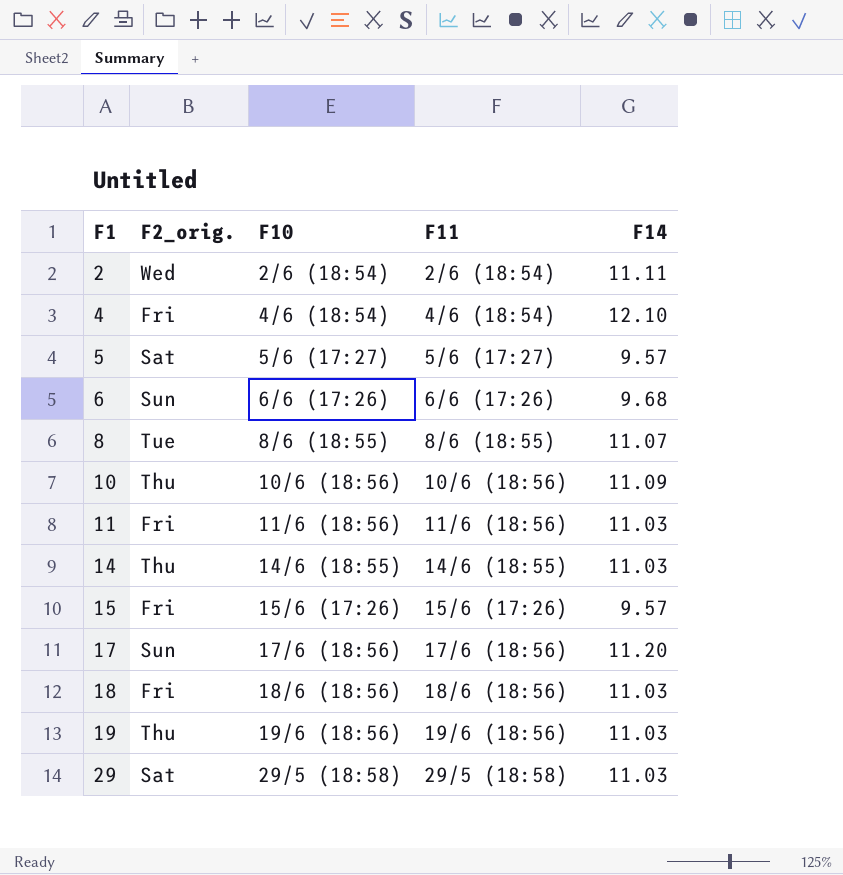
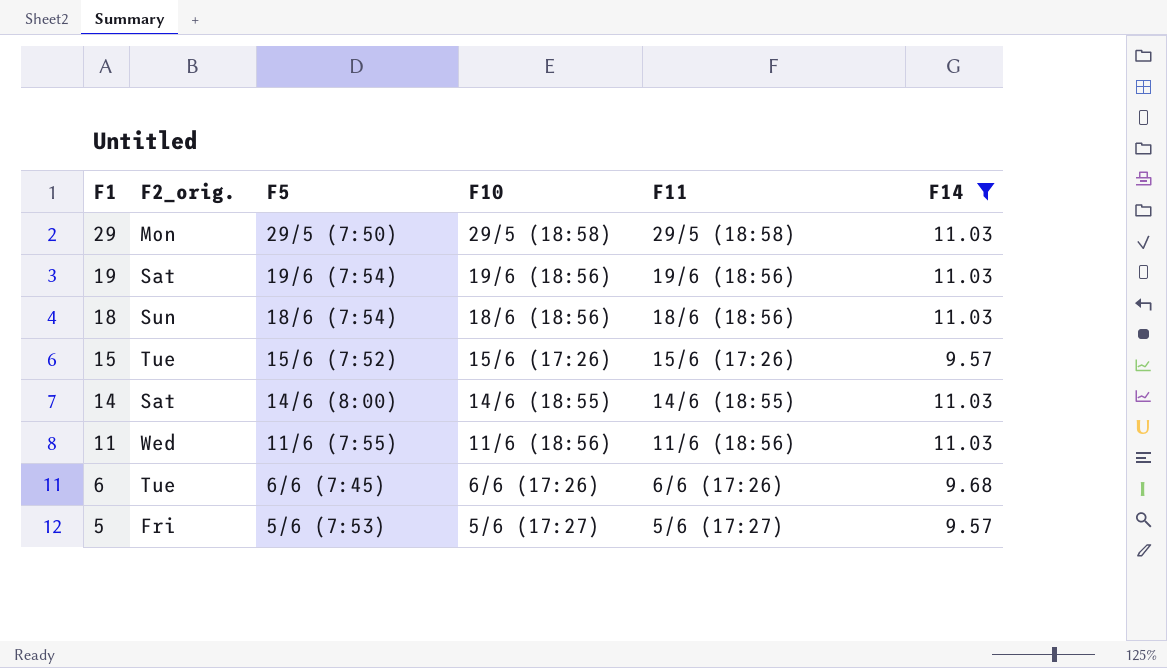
filter: none -> F14 <= 11.03
row order: F1 ascending -> F1 descending
column F5 | position: none -> 3
29 | F2_orig.: Sat -> Mon
19 | F2_orig.: Thu -> Sat
18 | F2_orig.: Fri -> Sun
15 | F2_orig.: Fri -> Tue
14 | F2_orig.: Thu -> Sat
11 | F2_orig.: Fri -> Wed
6 | F2_orig.: Sun -> Tue
5 | F2_orig.: Sat -> Fri

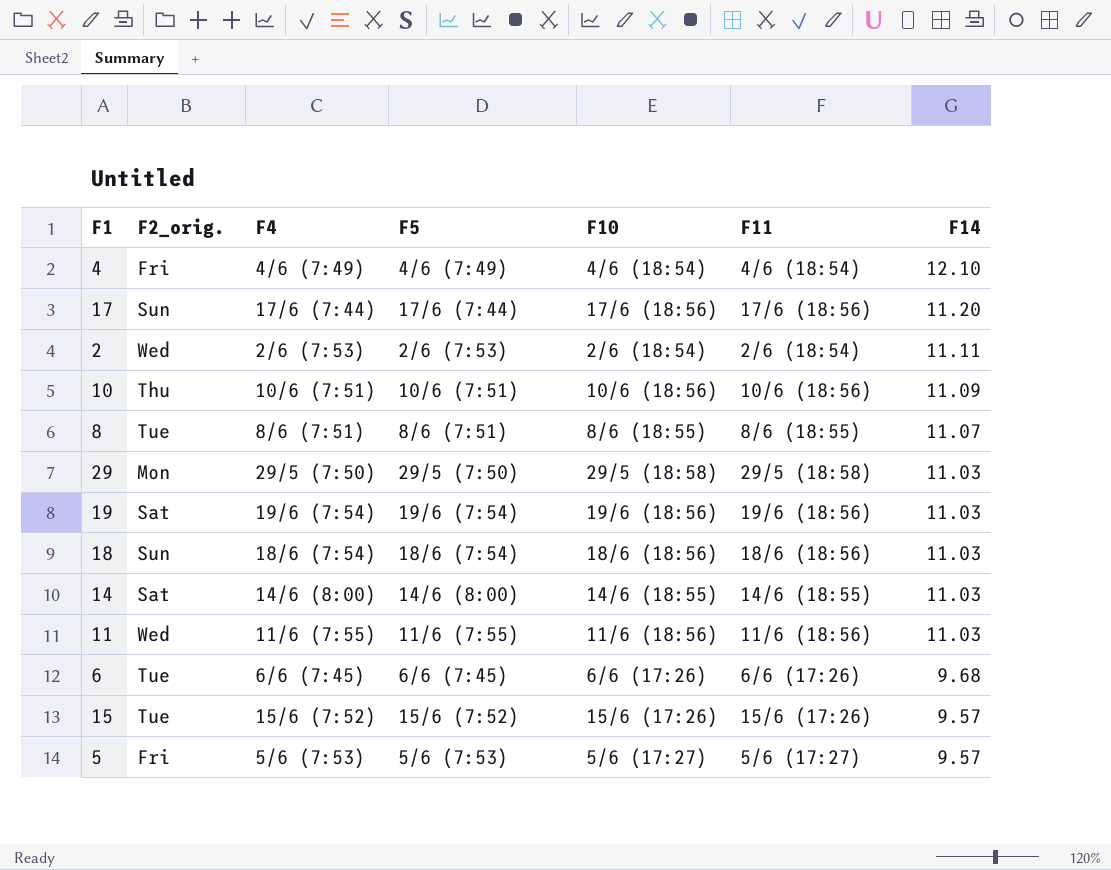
filter: F14 <= 11.03 -> none
row order: F1 descending -> F14 descending
column F4 | position: none -> 3

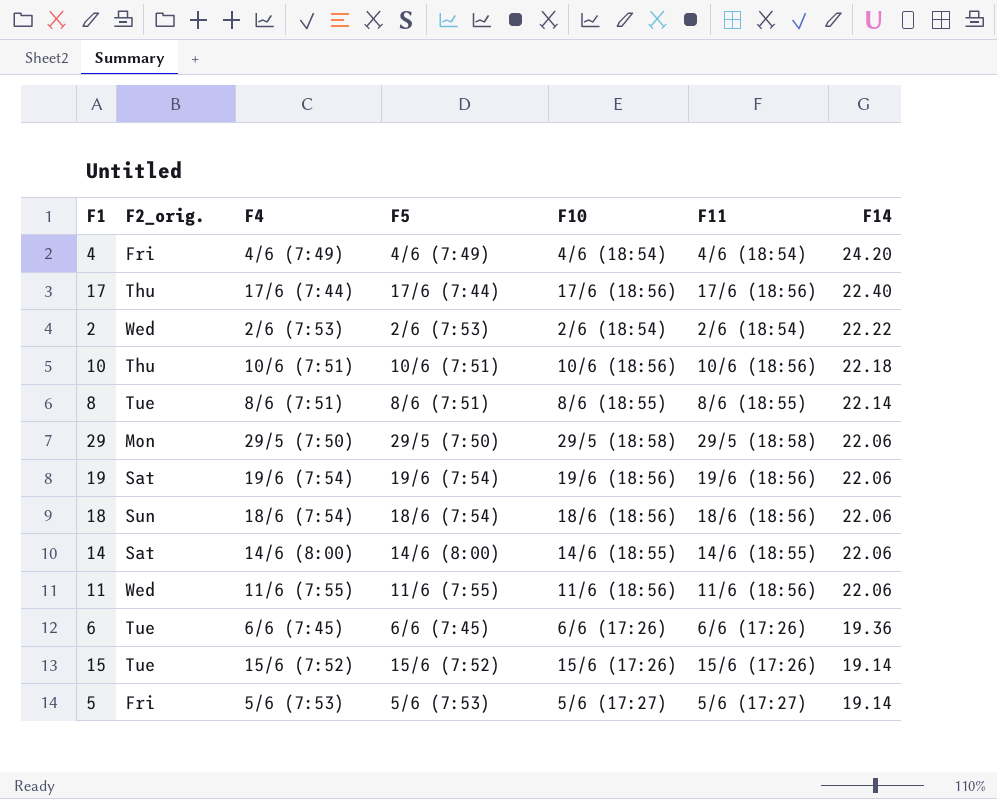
4 | F14: 12.10 -> 24.20
17 | F2_orig.: Sun -> Thu
17 | F14: 11.20 -> 22.40
2 | F14: 11.11 -> 22.22
10 | F14: 11.09 -> 22.18
8 | F14: 11.07 -> 22.14
29 | F14: 11.03 -> 22.06
19 | F14: 11.03 -> 22.06
18 | F14: 11.03 -> 22.06
14 | F14: 11.03 -> 22.06
11 | F14: 11.03 -> 22.06
6 | F14: 9.68 -> 19.36
15 | F14: 9.57 -> 19.14
5 | F14: 9.57 -> 19.14

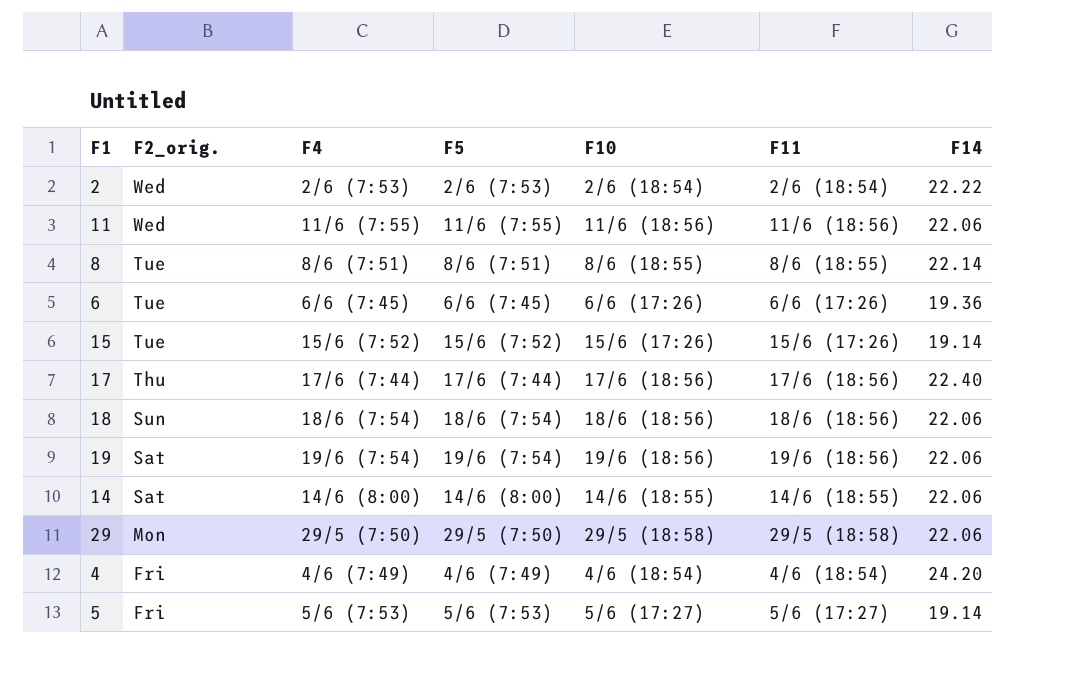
row order: F14 descending -> F2_orig. descending
row 10: Thu | 10/6 (7:51) | 10/6 (7:51) | 10/6 (18:56) | 10/6 (18:56) | 22.18 -> none

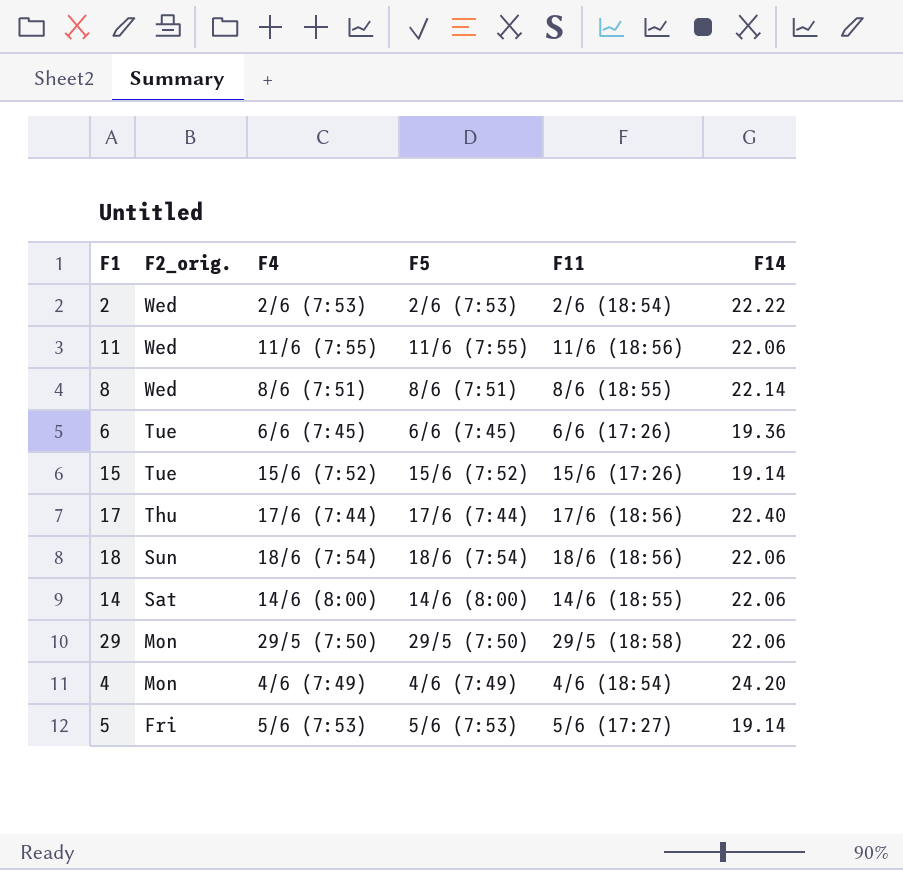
column F10 | position: 5 -> none
row 19: Sat | 19/6 (7:54) | 19/6 (7:54) | 19/6 (18:56) | 19/6 (18:56) | 22.06 -> none
8 | F2_orig.: Tue -> Wed
4 | F2_orig.: Fri -> Mon

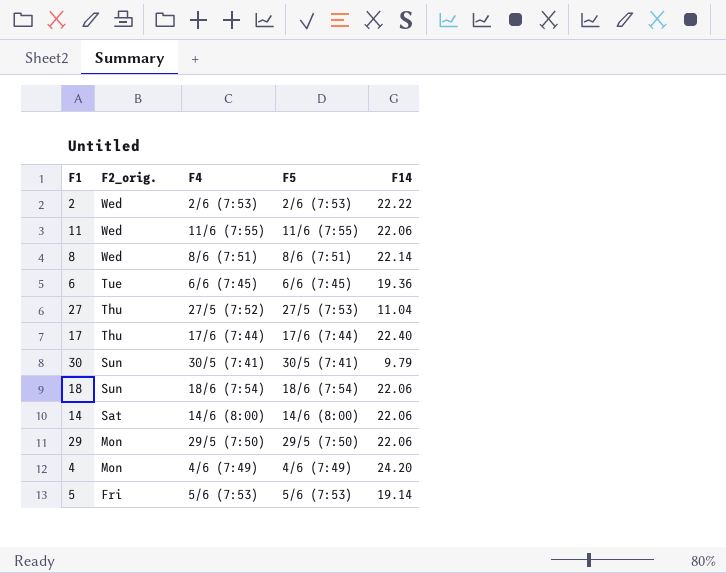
column F11 | position: 5 -> none
row 15: Tue | 15/6 (7:52) | 15/6 (7:52) | 15/6 (17:26) | 19.14 -> none
row 27: none -> Thu | 27/5 (7:52) | 27/5 (7:53) | 11.04
row 30: none -> Sun | 30/5 (7:41) | 30/5 (7:41) | 9.79

